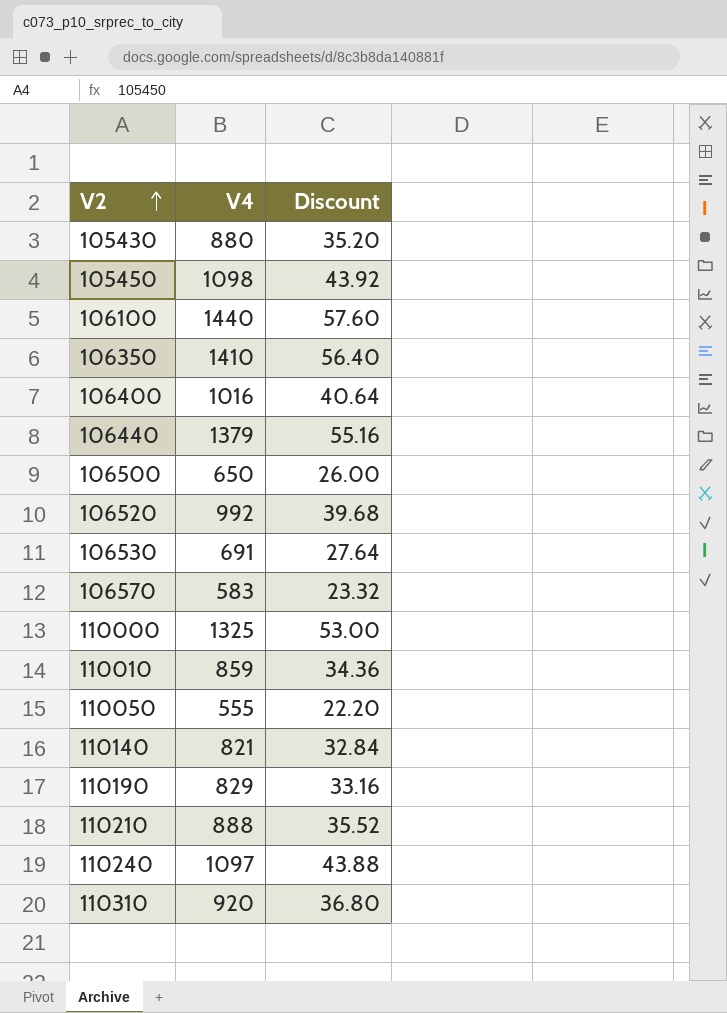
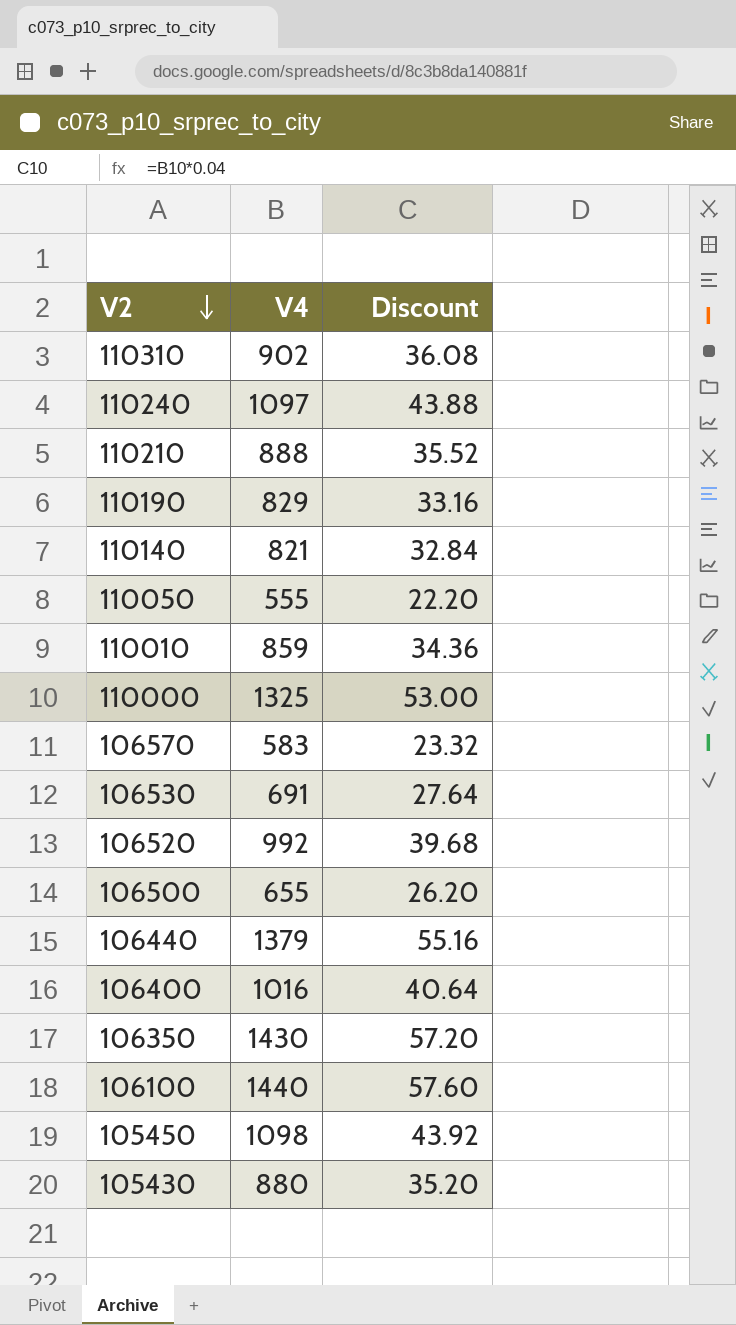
row order: V2 ascending -> V2 descending
110310 | V4: 920 -> 902
110310 | Discount: 36.80 -> 36.08
106500 | V4: 650 -> 655
106500 | Discount: 26.00 -> 26.20
106350 | V4: 1410 -> 1430
106350 | Discount: 56.40 -> 57.20

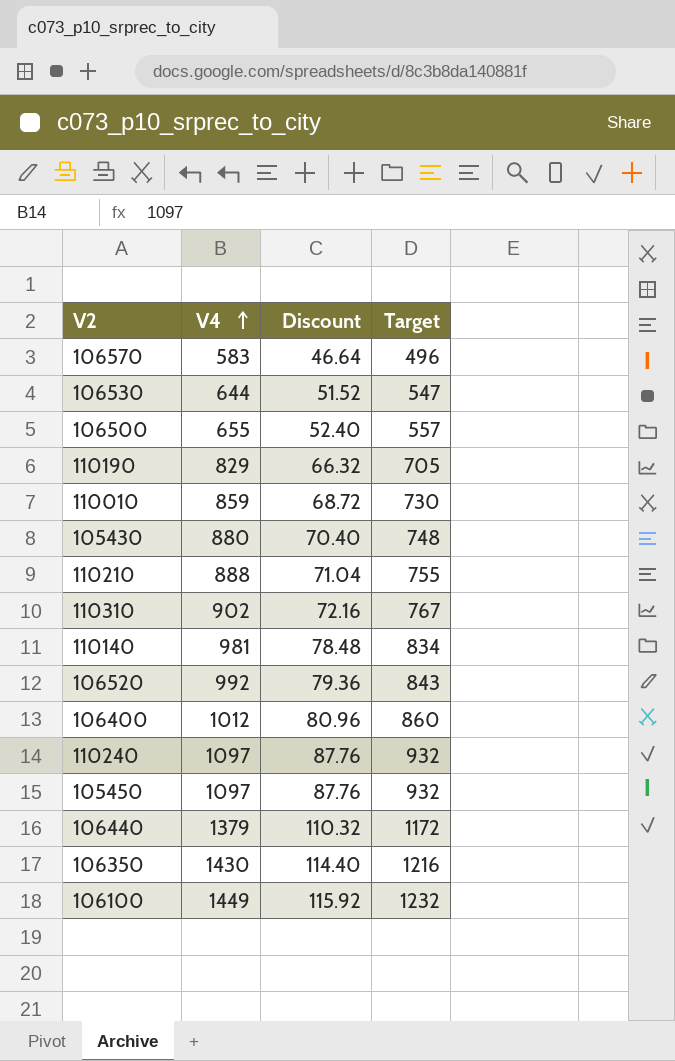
row order: V2 descending -> V4 ascending
column Discount | formula: [V4] * 0.04 -> [V4] * 0.08
column Target | formula: none -> [V4] * 0.85
row 110050: 555 | 22.20 -> none
row 110000: 1325 | 53.00 -> none
106530 | V4: 691 -> 644
110140 | V4: 821 -> 981
106400 | V4: 1016 -> 1012
105450 | V4: 1098 -> 1097
106100 | V4: 1440 -> 1449

